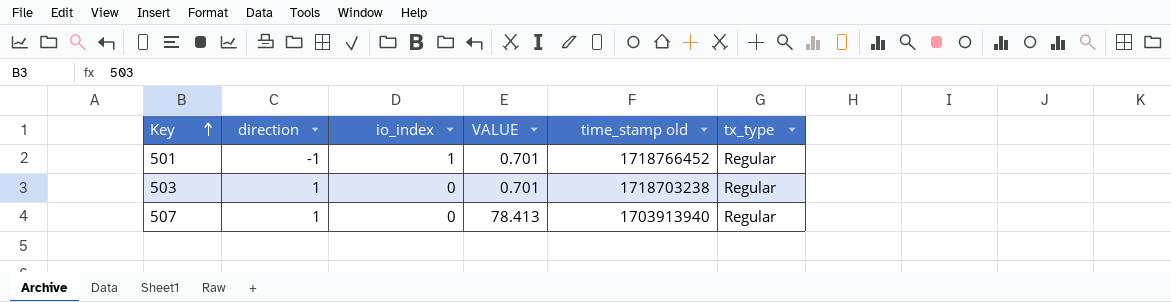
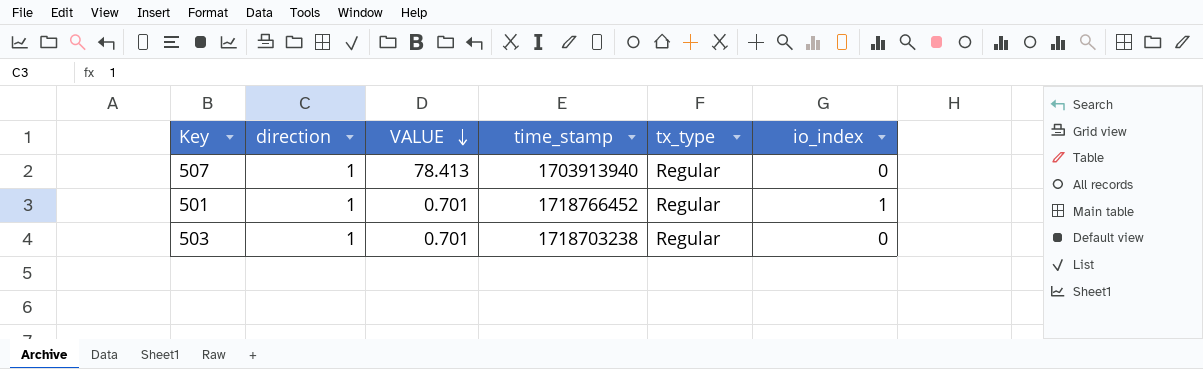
row order: Key ascending -> VALUE descending
column name: time_stamp old -> time_stamp
column io_index | position: 3 -> 6
501 | direction: -1 -> 1

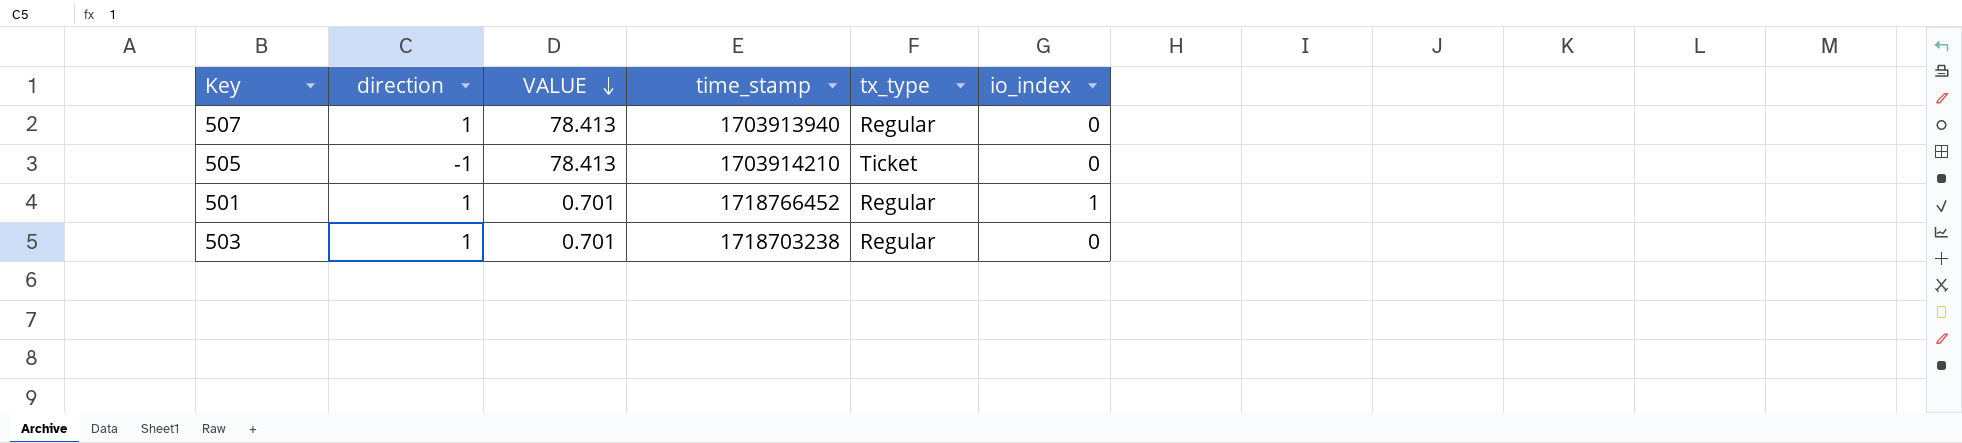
row 505: none -> -1 | 78.413 | 1703914210 | Ticket | 0

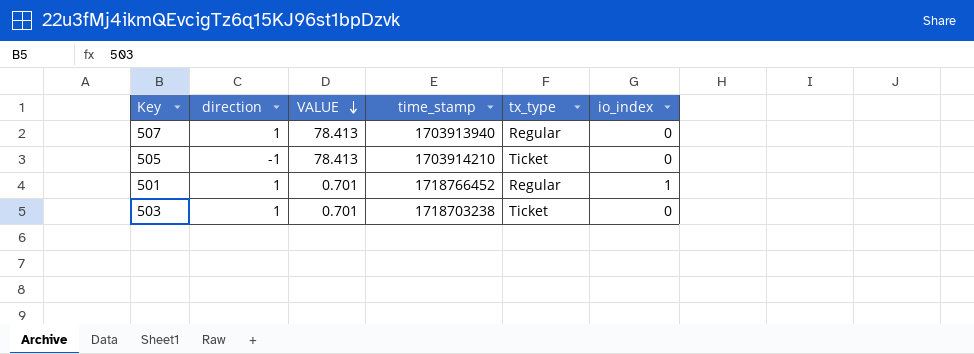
503 | tx_type: Regular -> Ticket

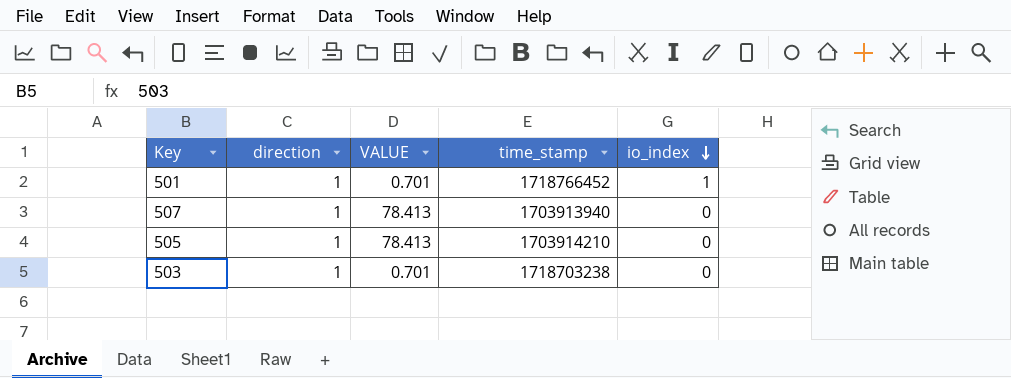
row order: VALUE descending -> io_index descending
column tx_type | position: 5 -> none
505 | direction: -1 -> 1

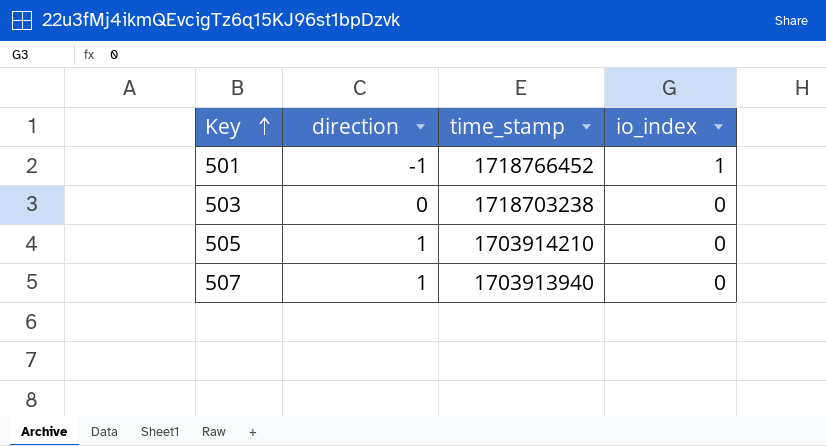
row order: io_index descending -> Key ascending
column VALUE | position: 3 -> none
501 | direction: 1 -> -1
503 | direction: 1 -> 0

